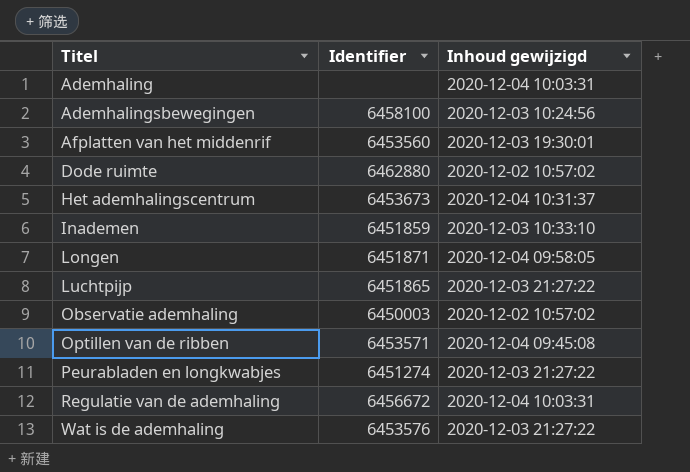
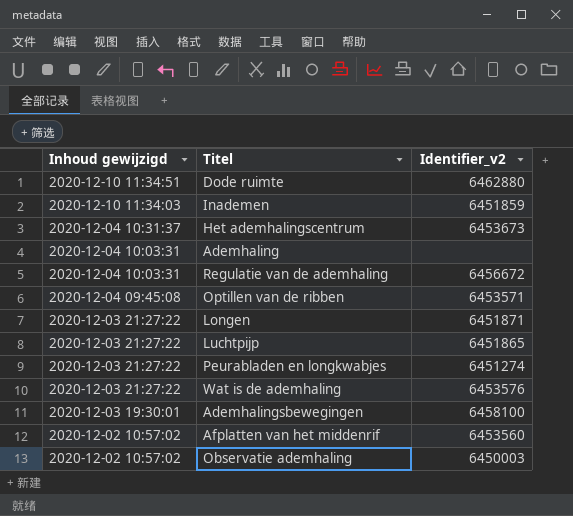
row order: Titel ascending -> Inhoud gewijzigd descending
column Inhoud gewijzigd | position: 3 -> 1
column name: Identifier -> Identifier_v2
Dode ruimte | Inhoud gewijzigd: 2020-12-02 10:57:02 -> 2020-12-10 11:34:51
Inademen | Inhoud gewijzigd: 2020-12-03 10:33:10 -> 2020-12-10 11:34:03
Longen | Inhoud gewijzigd: 2020-12-04 09:58:05 -> 2020-12-03 21:27:22
Ademhalingsbewegingen | Inhoud gewijzigd: 2020-12-03 10:24:56 -> 2020-12-03 19:30:01
Afplatten van het middenrif | Inhoud gewijzigd: 2020-12-03 19:30:01 -> 2020-12-02 10:57:02

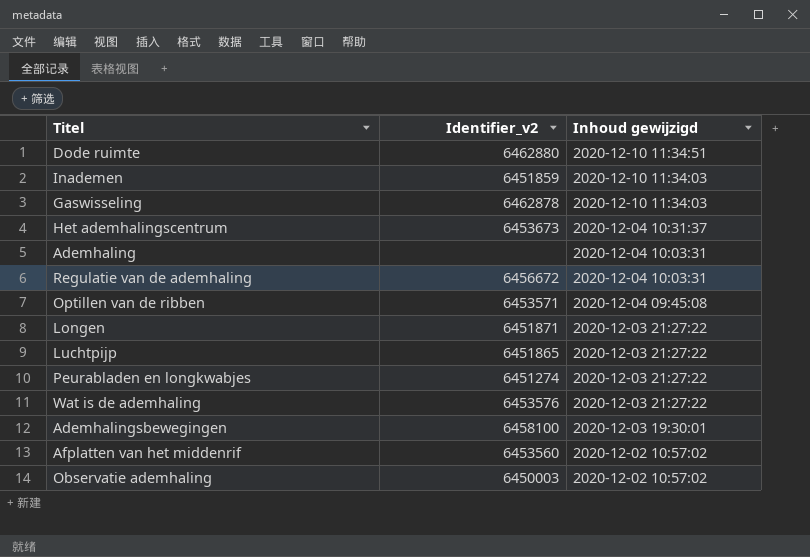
column Inhoud gewijzigd | position: 1 -> 3
row Gaswisseling: none -> 6462878 | 2020-12-10 11:34:03

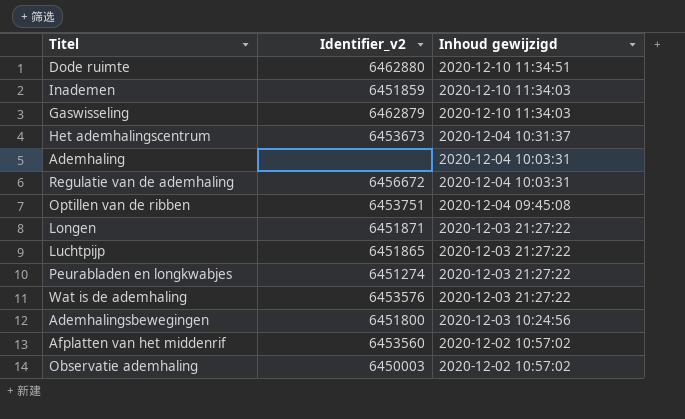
Gaswisseling | Identifier_v2: 6462878 -> 6462879
Optillen van de ribben | Identifier_v2: 6453571 -> 6453751
Ademhalingsbewegingen | Identifier_v2: 6458100 -> 6451800
Ademhalingsbewegingen | Inhoud gewijzigd: 2020-12-03 19:30:01 -> 2020-12-03 10:24:56

